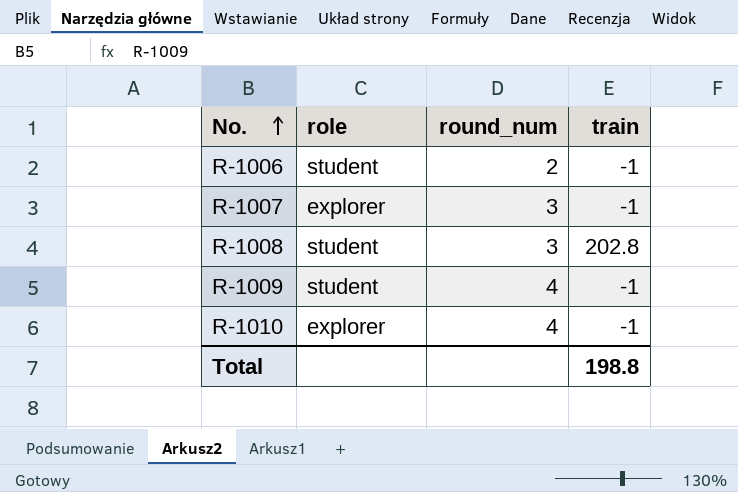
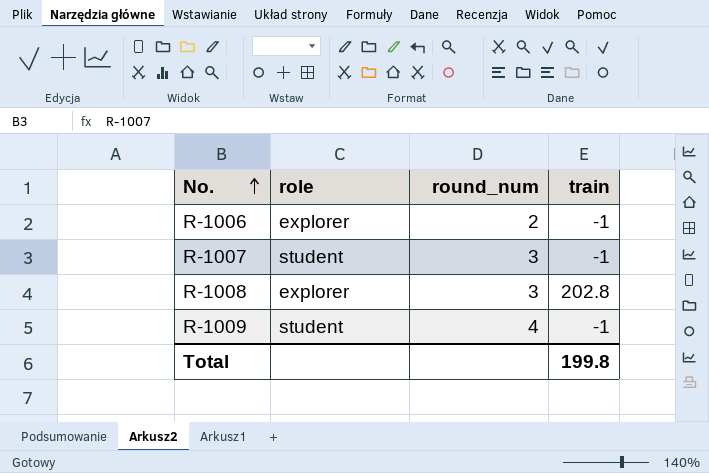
row R-1010: explorer | 4 | -1 -> none
R-1006 | role: student -> explorer
R-1007 | role: explorer -> student
R-1008 | role: student -> explorer
Total | train: 198.8 -> 199.8

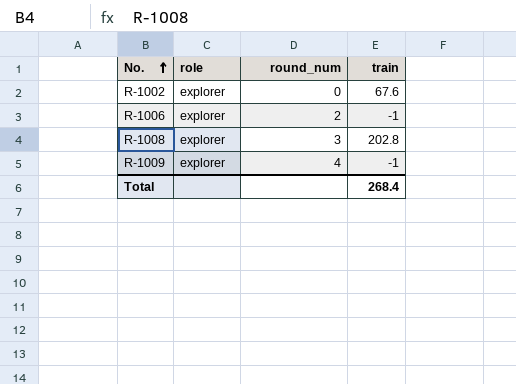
row R-1007: student | 3 | -1 -> none
row R-1002: none -> explorer | 0 | 67.6
R-1009 | role: student -> explorer
Total | train: 199.8 -> 268.4

